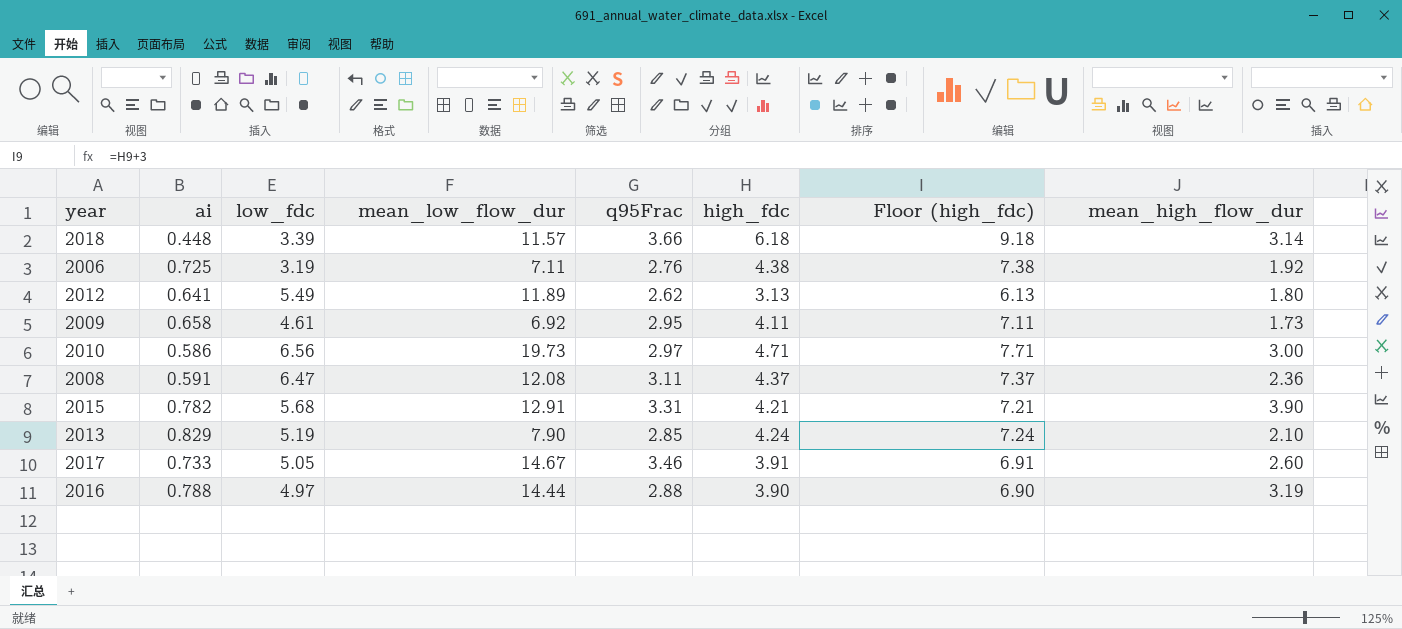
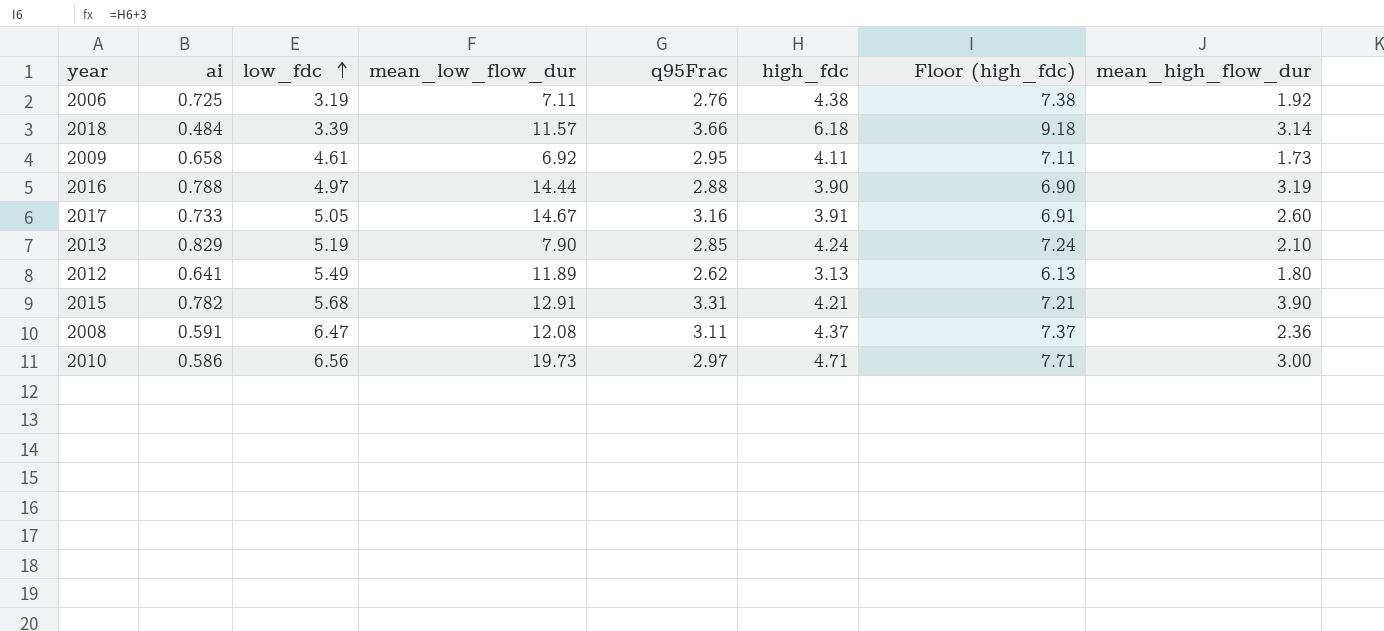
row order: none -> low_fdc ascending
2018 | ai: 0.448 -> 0.484
2017 | q95Frac: 3.46 -> 3.16

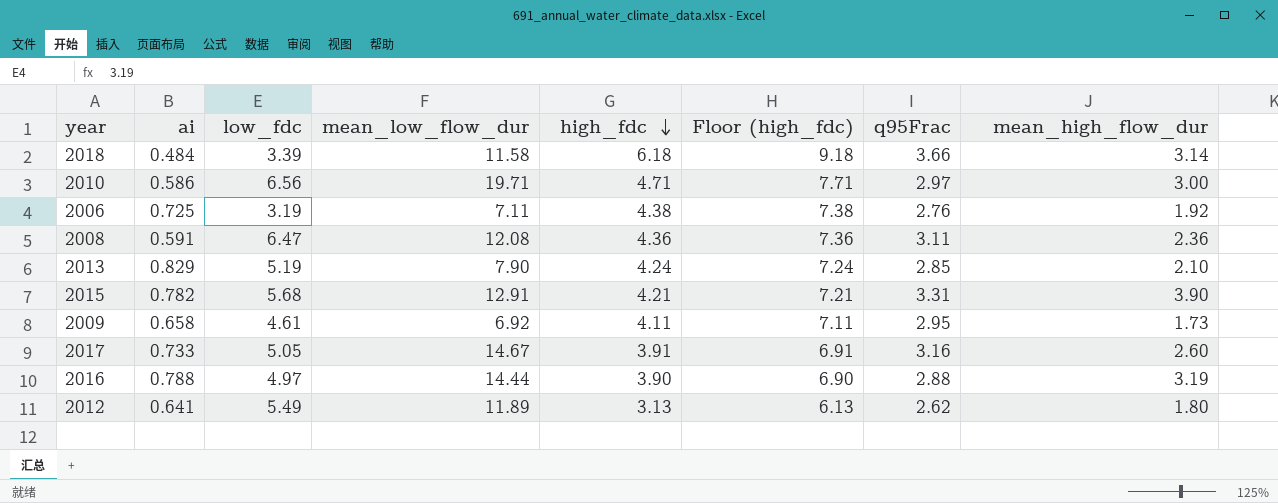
row order: low_fdc ascending -> high_fdc descending
column q95Frac | position: 5 -> 7
2018 | mean_low_flow_dur: 11.57 -> 11.58
2010 | mean_low_flow_dur: 19.73 -> 19.71
2008 | high_fdc: 4.37 -> 4.36
2008 | Floor (high_fdc): 7.37 -> 7.36

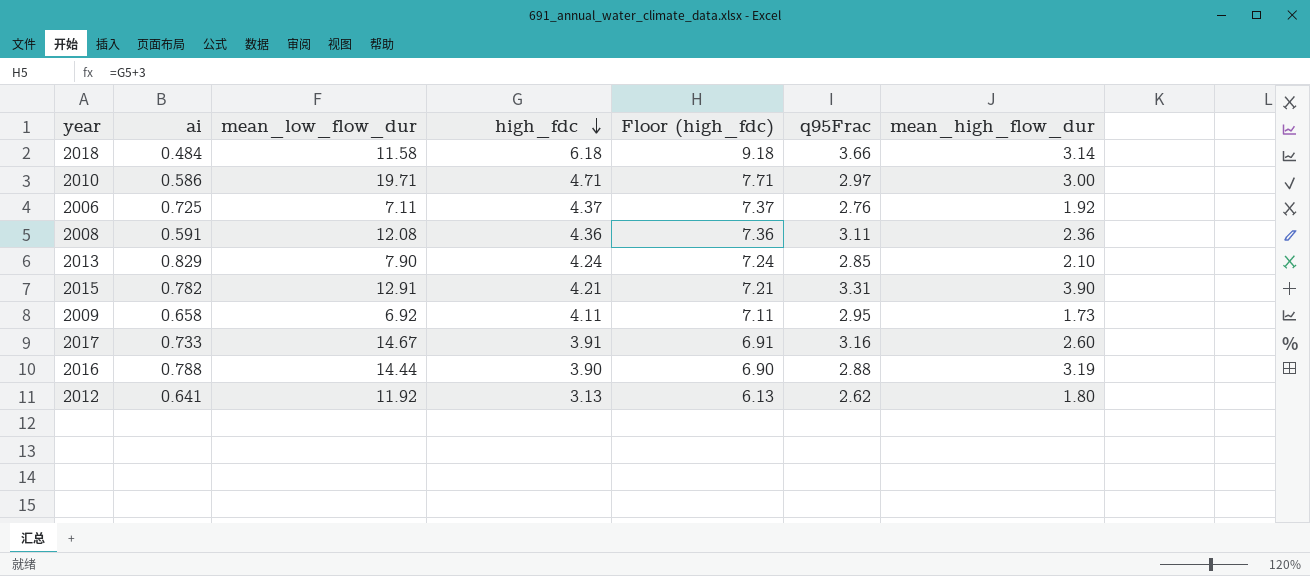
column low_fdc | position: 3 -> none
2006 | high_fdc: 4.38 -> 4.37
2006 | Floor (high_fdc): 7.38 -> 7.37
2012 | mean_low_flow_dur: 11.89 -> 11.92

